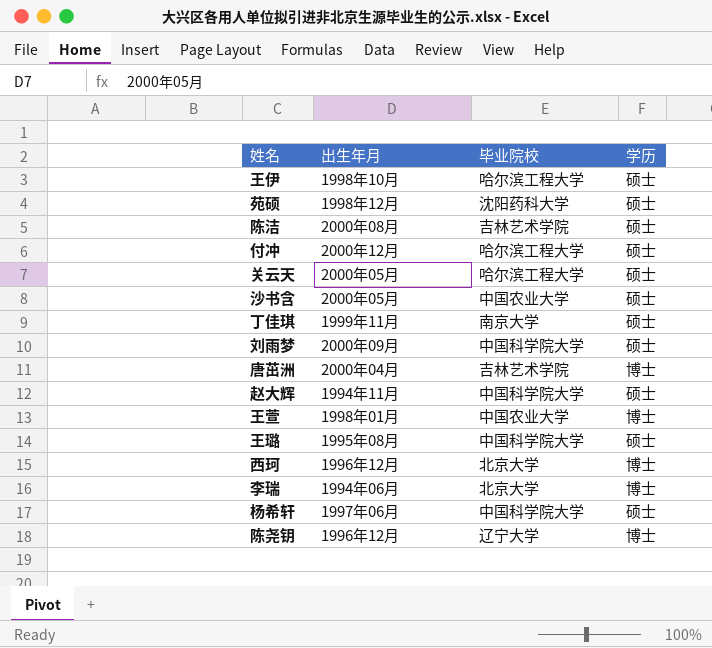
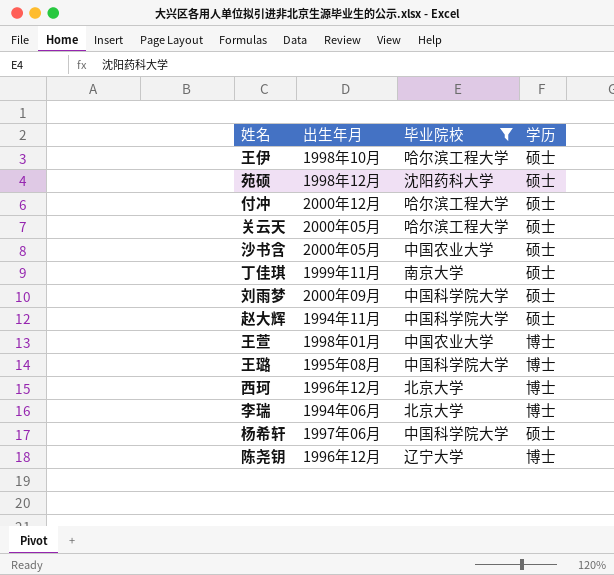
filter: none -> 毕业院校 != 吉林艺术学院
王璐 | 学历: 硕士 -> 博士

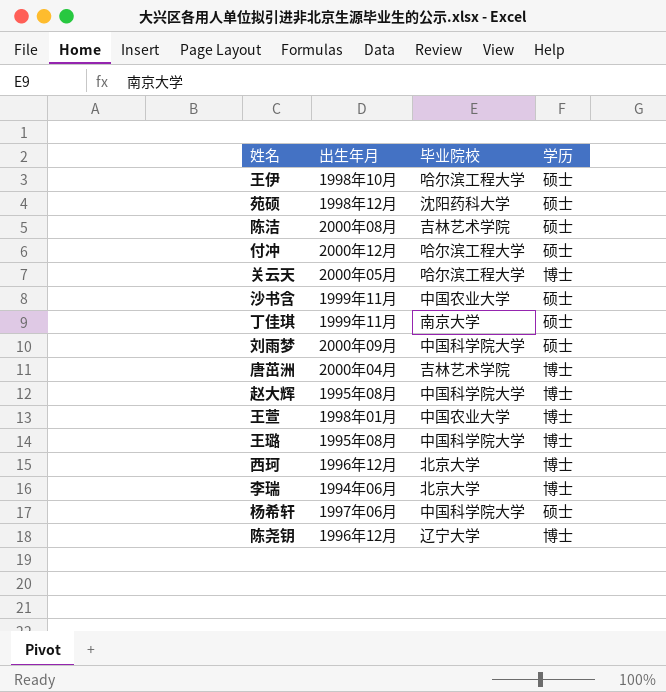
filter: 毕业院校 != 吉林艺术学院 -> none
关云天 | 学历: 硕士 -> 博士
沙书含 | 出生年月: 2000年05月 -> 1999年11月
赵大辉 | 出生年月: 1994年11月 -> 1995年08月
赵大辉 | 学历: 硕士 -> 博士

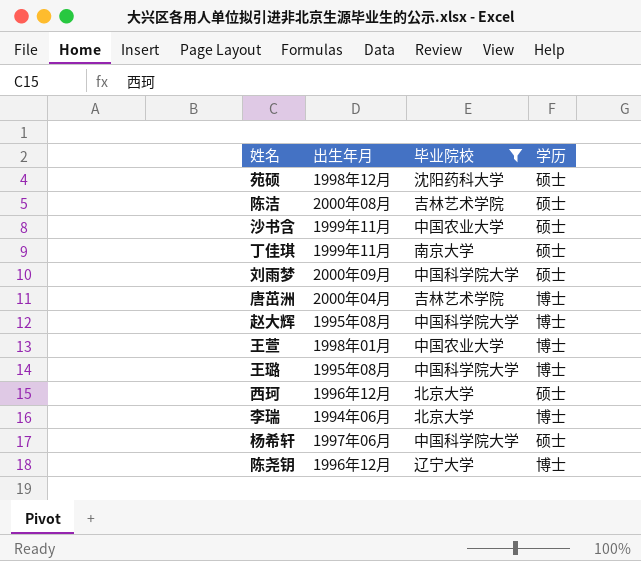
filter: none -> 毕业院校 != 哈尔滨工程大学
西珂 | 学历: 博士 -> 硕士

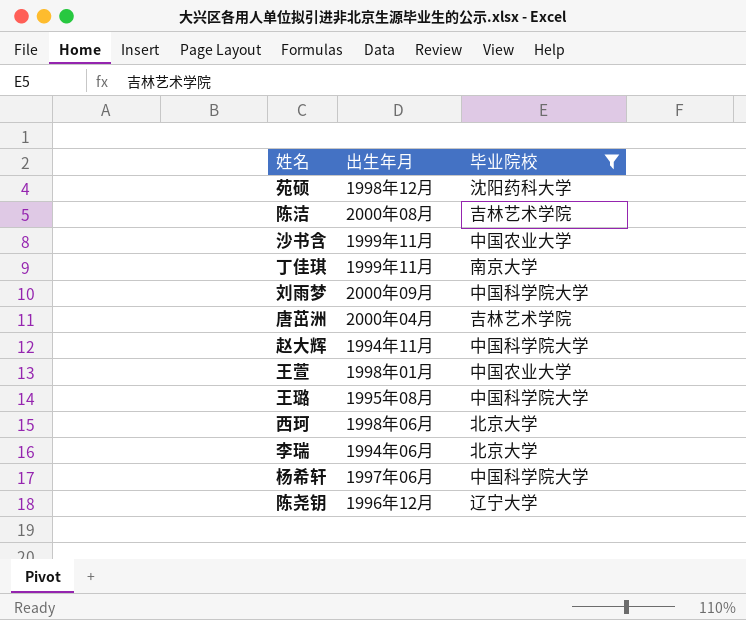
column 学历 | position: 4 -> none
赵大辉 | 出生年月: 1995年08月 -> 1994年11月
西珂 | 出生年月: 1996年12月 -> 1998年06月

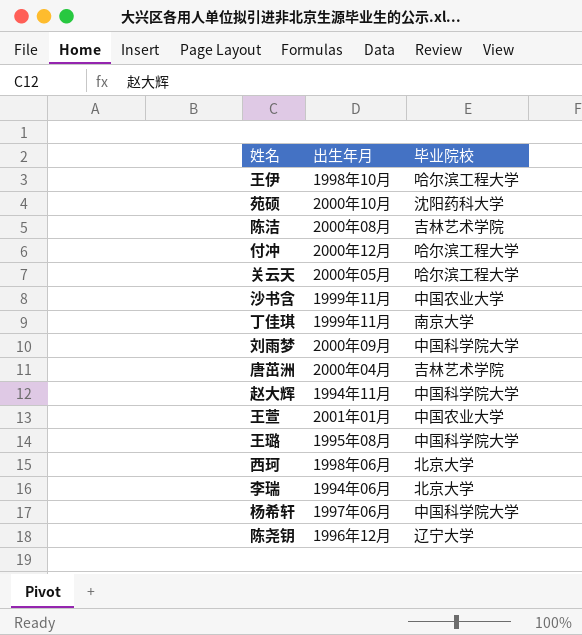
filter: 毕业院校 != 哈尔滨工程大学 -> none
苑硕 | 出生年月: 1998年12月 -> 2000年10月
王萱 | 出生年月: 1998年01月 -> 2001年01月

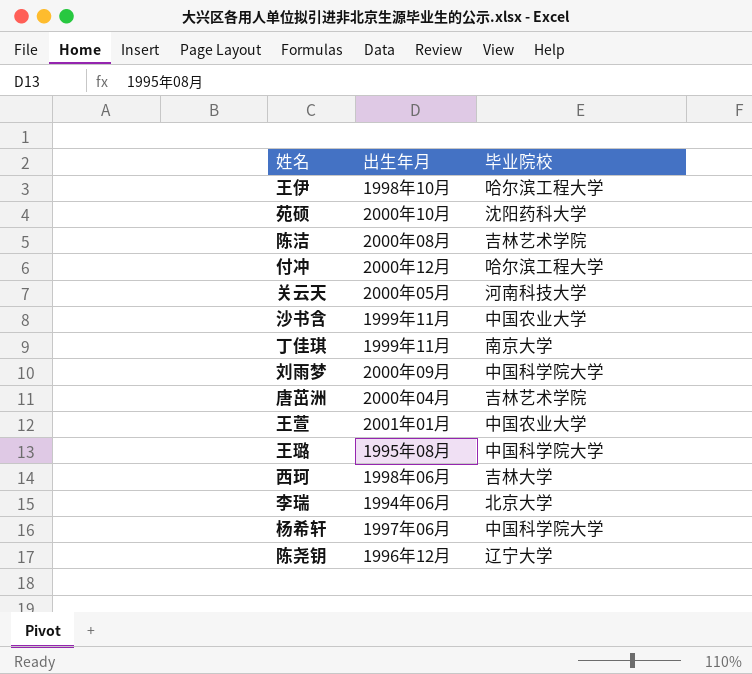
row 赵大辉: 1994年11月 | 中国科学院大学 -> none
关云天 | 毕业院校: 哈尔滨工程大学 -> 河南科技大学
西珂 | 毕业院校: 北京大学 -> 吉林大学

